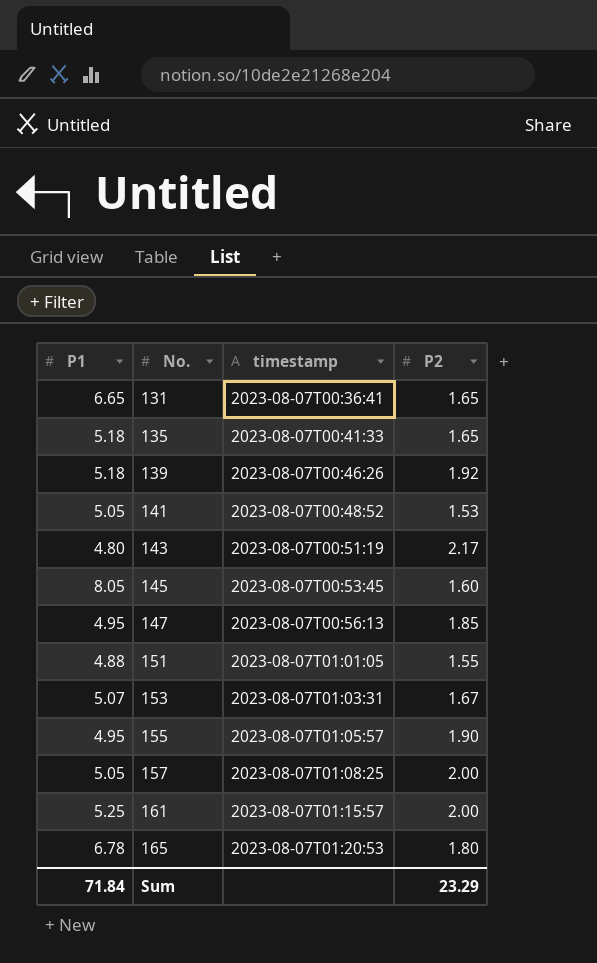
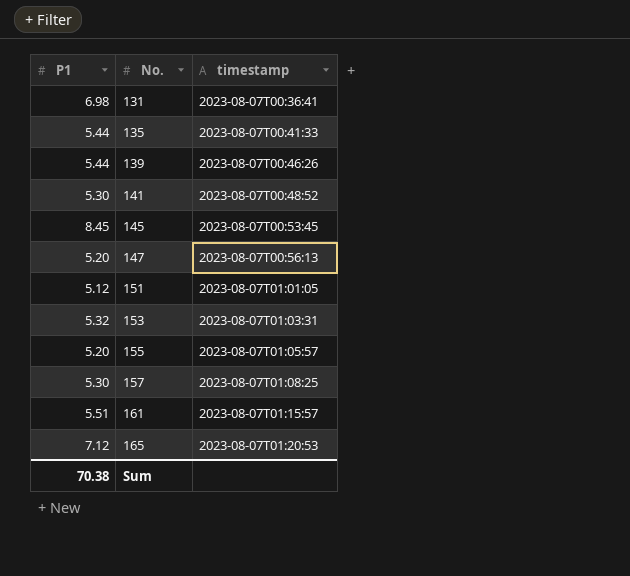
column P2 | position: 4 -> none
row 143: 4.80 | 2023-08-07T00:51:19 | 2.17 -> none
131 | P1: 6.65 -> 6.98
135 | P1: 5.18 -> 5.44
139 | P1: 5.18 -> 5.44
141 | P1: 5.05 -> 5.30
145 | P1: 8.05 -> 8.45
147 | P1: 4.95 -> 5.20
151 | P1: 4.88 -> 5.12
153 | P1: 5.07 -> 5.32
155 | P1: 4.95 -> 5.20
157 | P1: 5.05 -> 5.30
161 | P1: 5.25 -> 5.51
165 | P1: 6.78 -> 7.12
Sum | P1: 71.84 -> 70.38

